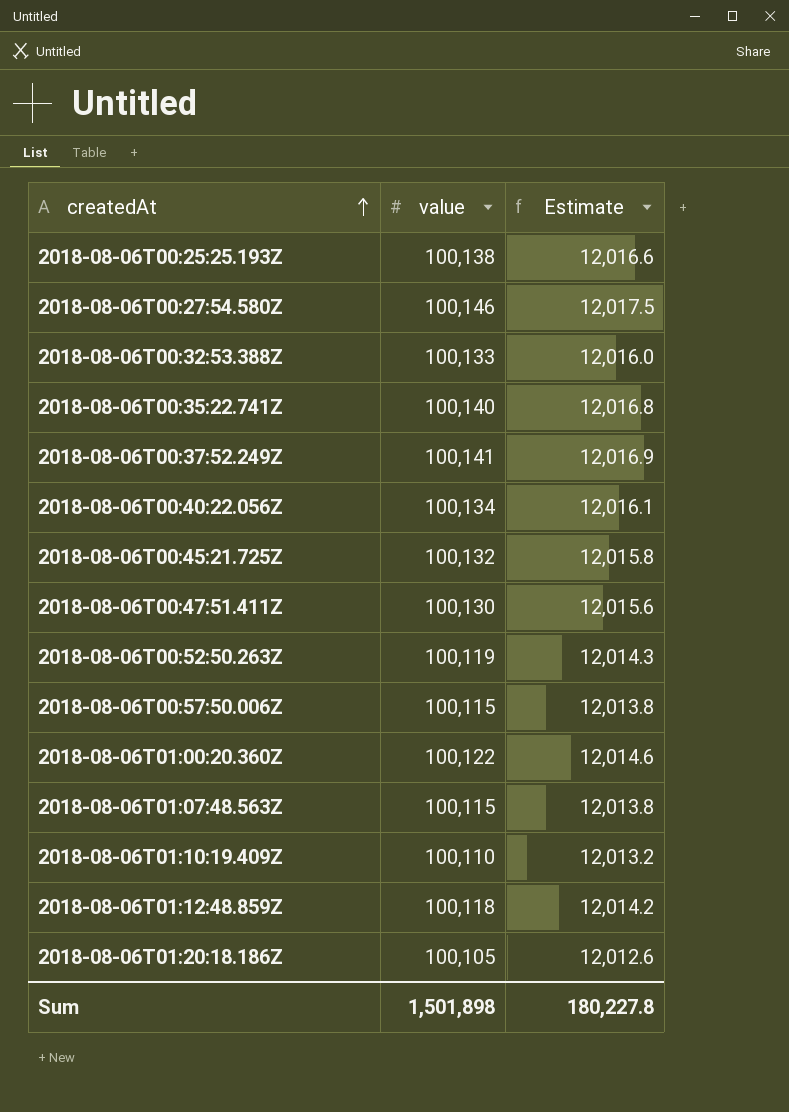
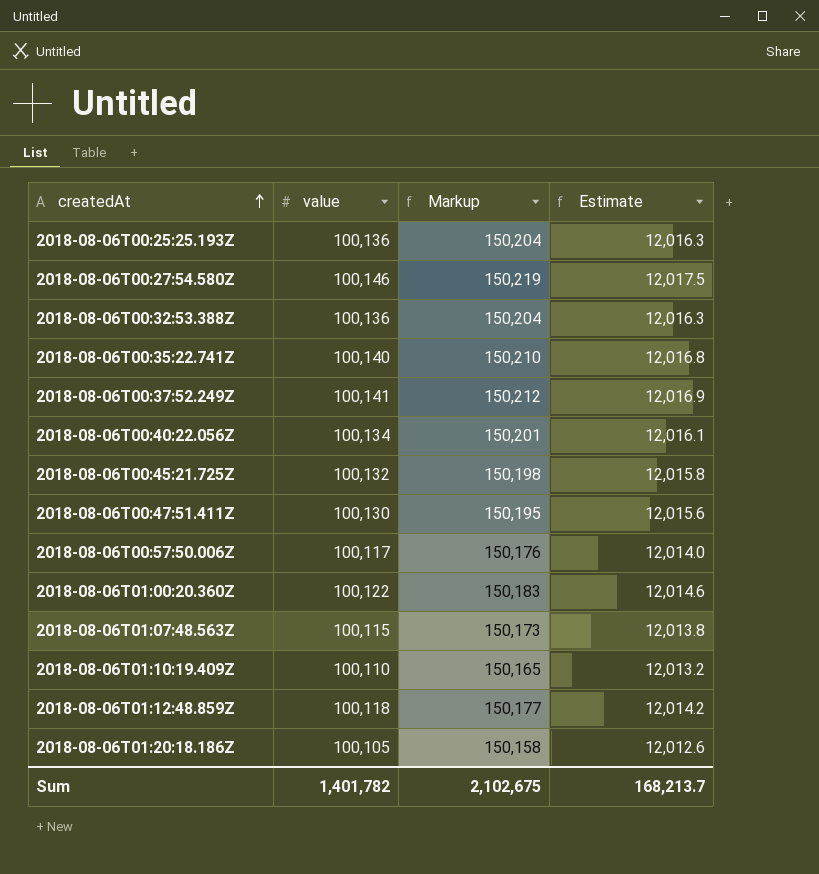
column Markup | formula: none -> [value] * 1.5
row 2018-08-06T00:52:50.263Z: 100,119 | 12,014.3 -> none
2018-08-06T00:25:25.193Z | value: 100,138 -> 100,136
2018-08-06T00:25:25.193Z | Estimate: 12,016.6 -> 12,016.3
2018-08-06T00:32:53.388Z | value: 100,133 -> 100,136
2018-08-06T00:32:53.388Z | Estimate: 12,016.0 -> 12,016.3
2018-08-06T00:57:50.006Z | value: 100,115 -> 100,117
2018-08-06T00:57:50.006Z | Estimate: 12,013.8 -> 12,014.0
Sum | value: 1,501,898 -> 1,401,782
Sum | Estimate: 180,227.8 -> 168,213.7

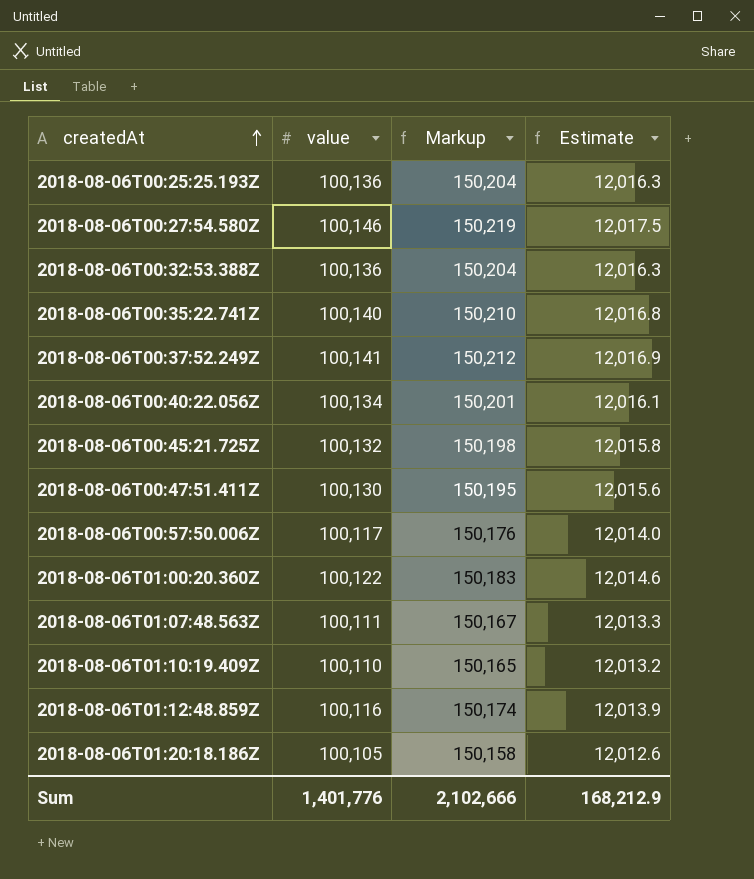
2018-08-06T01:07:48.563Z | value: 100,115 -> 100,111
2018-08-06T01:07:48.563Z | Markup: 150,173 -> 150,167
2018-08-06T01:07:48.563Z | Estimate: 12,013.8 -> 12,013.3
2018-08-06T01:12:48.859Z | value: 100,118 -> 100,116
2018-08-06T01:12:48.859Z | Markup: 150,177 -> 150,174
2018-08-06T01:12:48.859Z | Estimate: 12,014.2 -> 12,013.9
Sum | value: 1,401,782 -> 1,401,776
Sum | Markup: 2,102,675 -> 2,102,666
Sum | Estimate: 168,213.7 -> 168,212.9

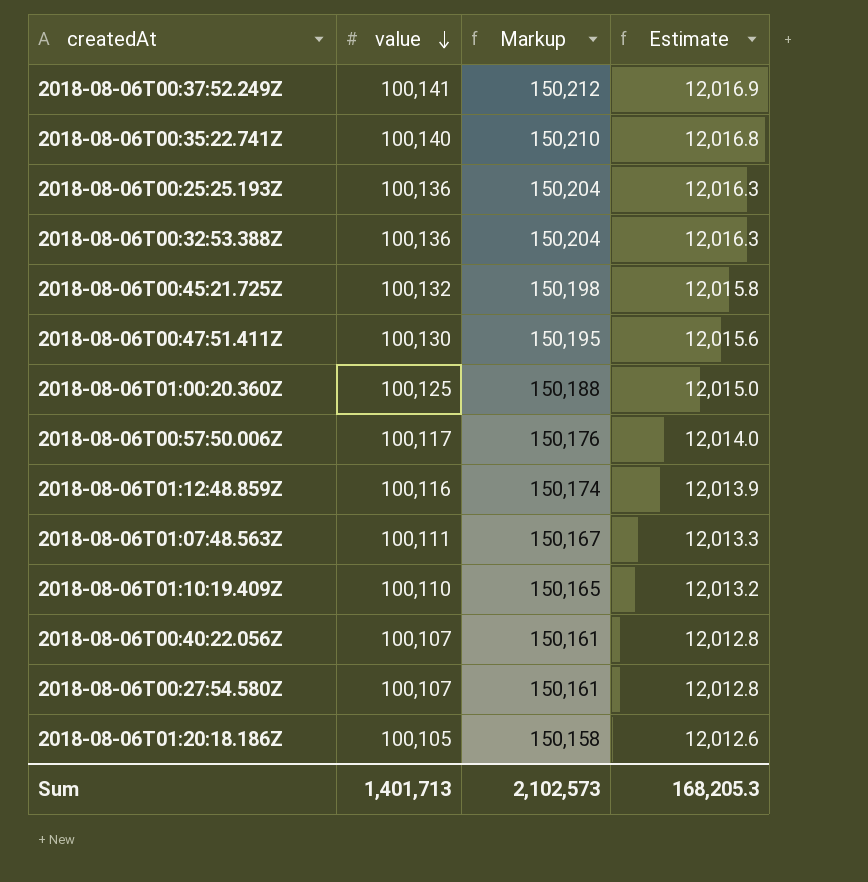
row order: createdAt ascending -> value descending
2018-08-06T01:00:20.360Z | value: 100,122 -> 100,125
2018-08-06T01:00:20.360Z | Markup: 150,183 -> 150,188
2018-08-06T01:00:20.360Z | Estimate: 12,014.6 -> 12,015.0
2018-08-06T00:40:22.056Z | value: 100,134 -> 100,107
2018-08-06T00:40:22.056Z | Markup: 150,201 -> 150,161
2018-08-06T00:40:22.056Z | Estimate: 12,016.1 -> 12,012.8
2018-08-06T00:27:54.580Z | value: 100,146 -> 100,107
2018-08-06T00:27:54.580Z | Markup: 150,219 -> 150,161
2018-08-06T00:27:54.580Z | Estimate: 12,017.5 -> 12,012.8
Sum | value: 1,401,776 -> 1,401,713
Sum | Markup: 2,102,666 -> 2,102,573
Sum | Estimate: 168,212.9 -> 168,205.3

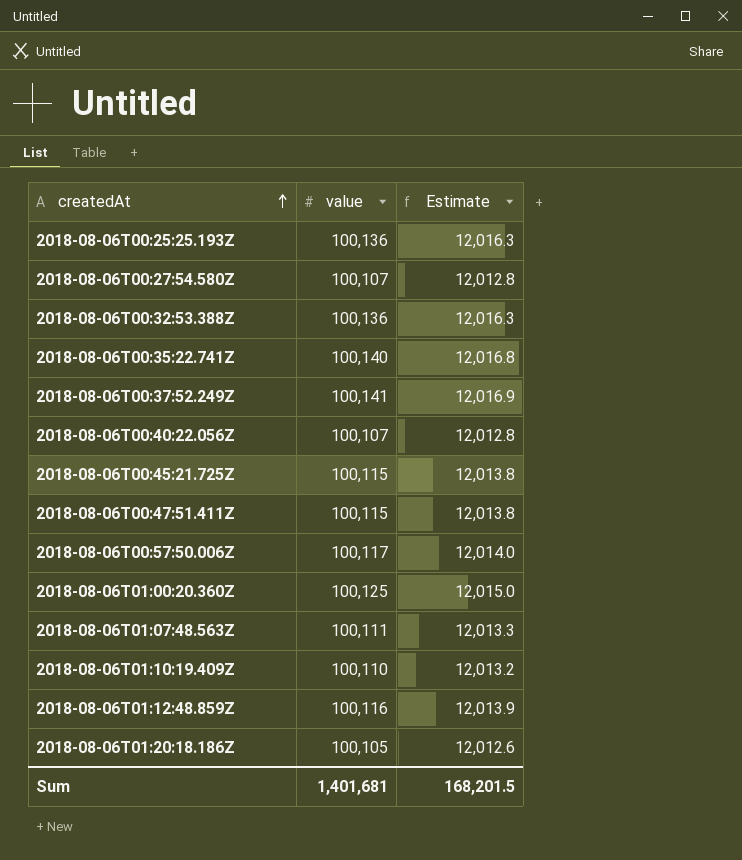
row order: value descending -> createdAt ascending
column Markup | formula: [value] * 1.5 -> none
2018-08-06T00:45:21.725Z | value: 100,132 -> 100,115
2018-08-06T00:45:21.725Z | Estimate: 12,015.8 -> 12,013.8
2018-08-06T00:47:51.411Z | value: 100,130 -> 100,115
2018-08-06T00:47:51.411Z | Estimate: 12,015.6 -> 12,013.8
Sum | value: 1,401,713 -> 1,401,681
Sum | Estimate: 168,205.3 -> 168,201.5

